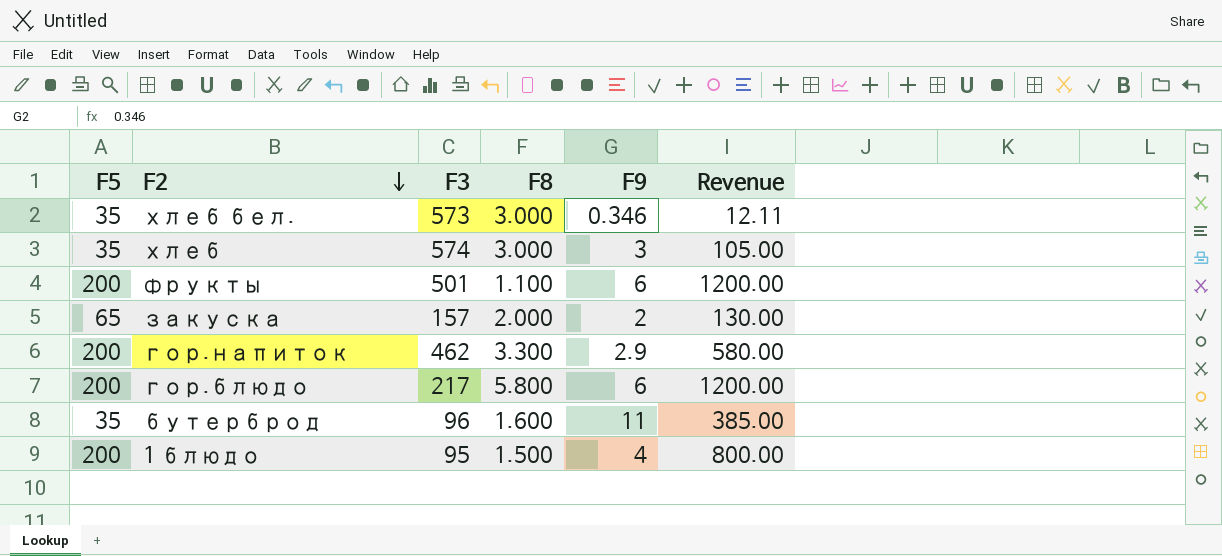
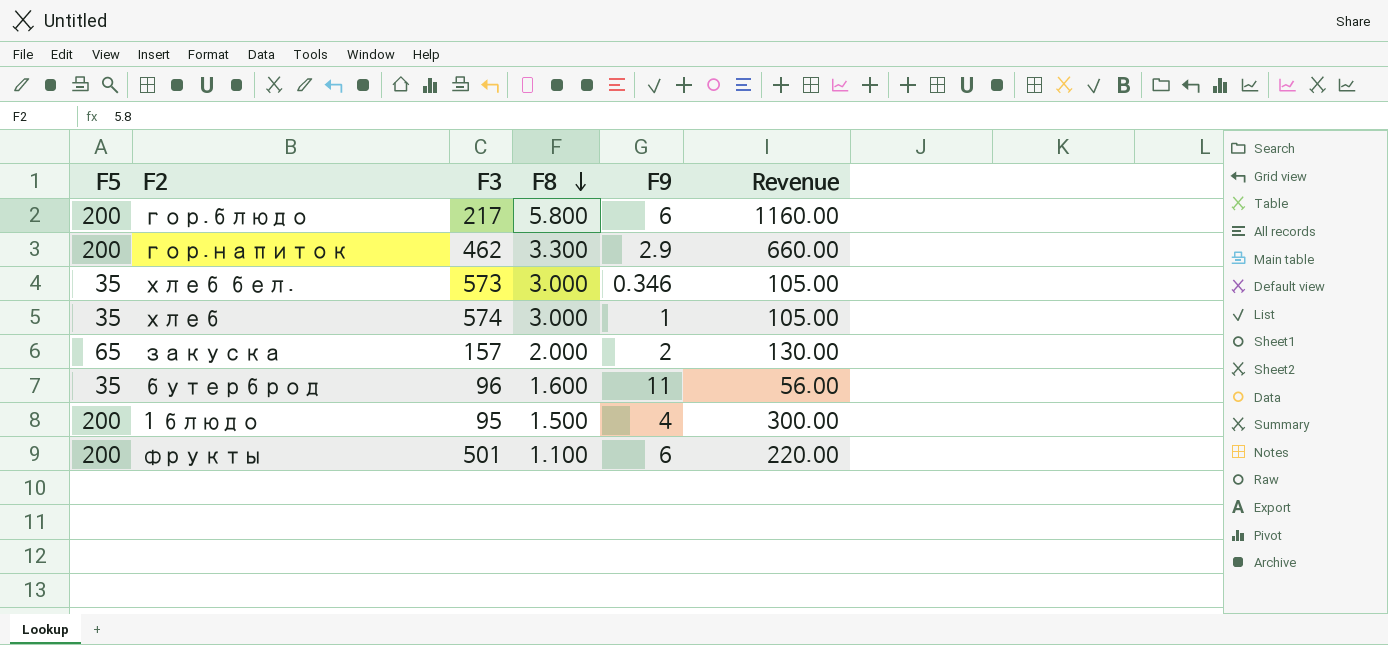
row order: F2 descending -> F8 descending
column Revenue | formula: [F5] * [F9] -> [F5] * [F8]
хлеб | F9: 3 -> 1

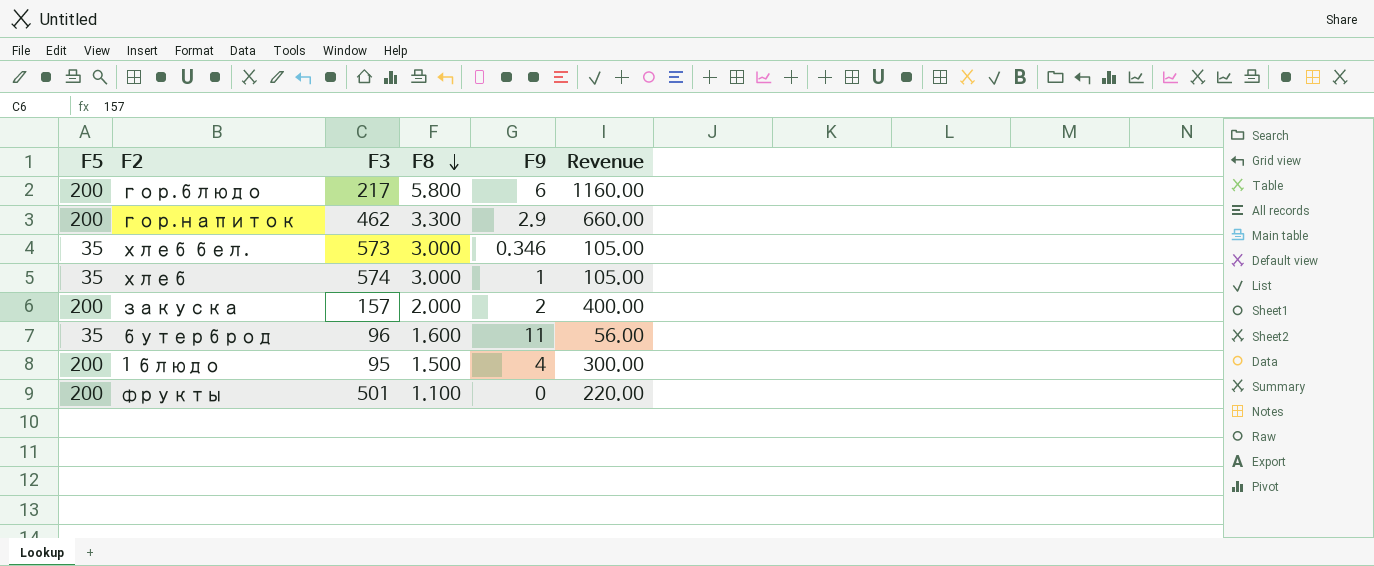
закуска | F5: 65 -> 200
закуска | Revenue: 130.00 -> 400.00
фрукты | F9: 6 -> 0

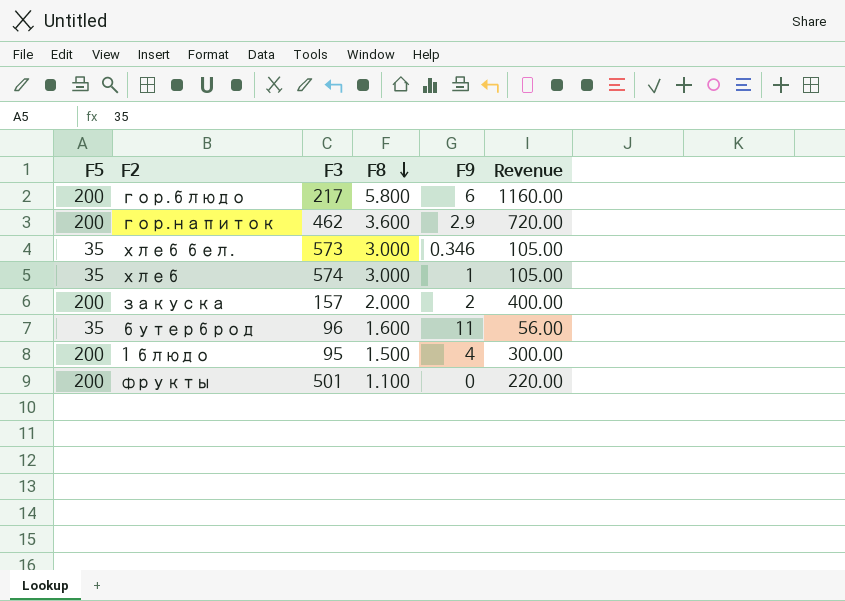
гор.напиток | F8: 3.300 -> 3.600
гор.напиток | Revenue: 660.00 -> 720.00

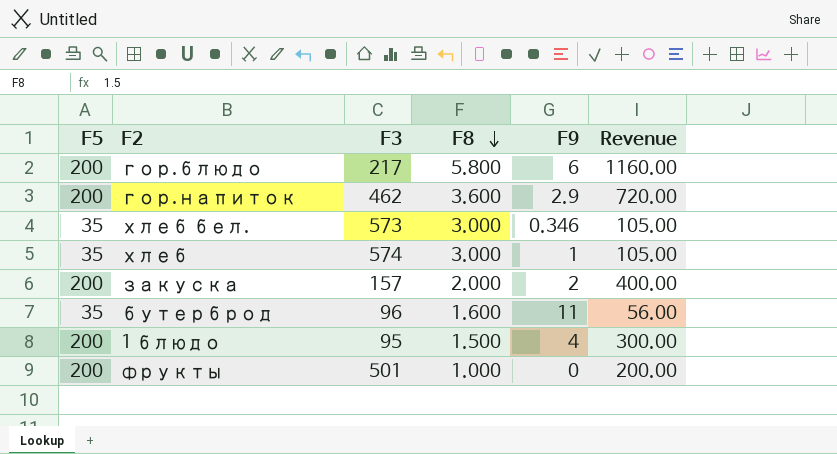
фрукты | F8: 1.100 -> 1.000
фрукты | Revenue: 220.00 -> 200.00

